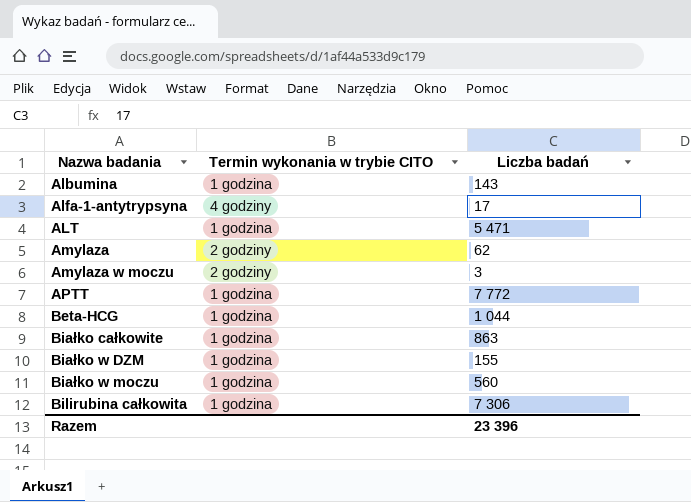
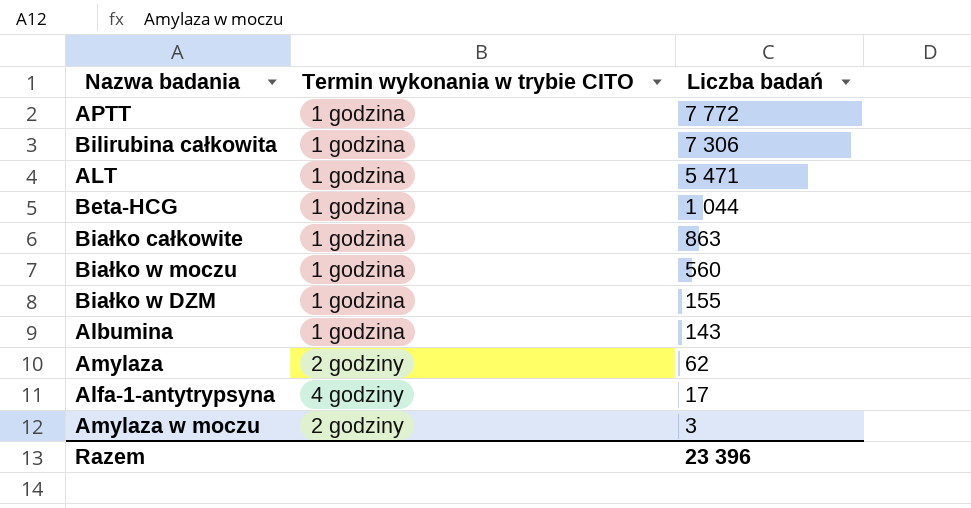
row order: Nazwa badania ascending -> Liczba badań descending

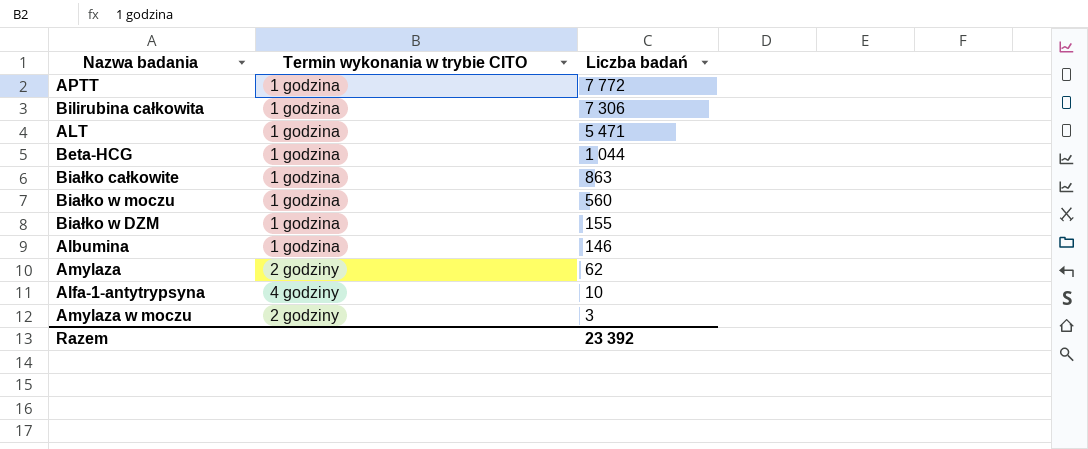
Albumina | Liczba badań: 143 -> 146
Alfa-1-antytrypsyna | Liczba badań: 17 -> 10
Razem | Liczba badań: 23 396 -> 23 392

